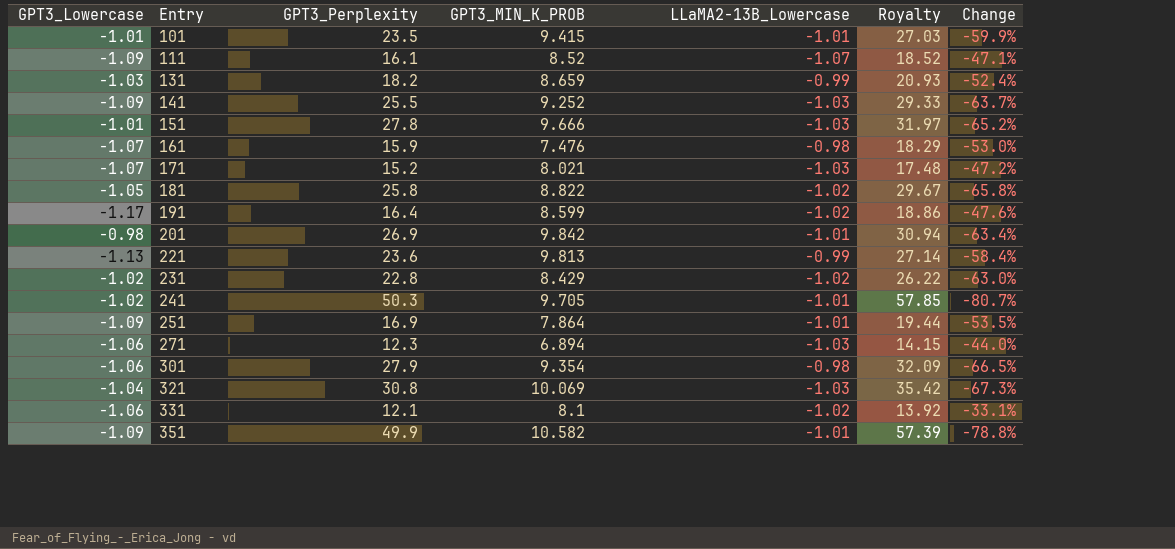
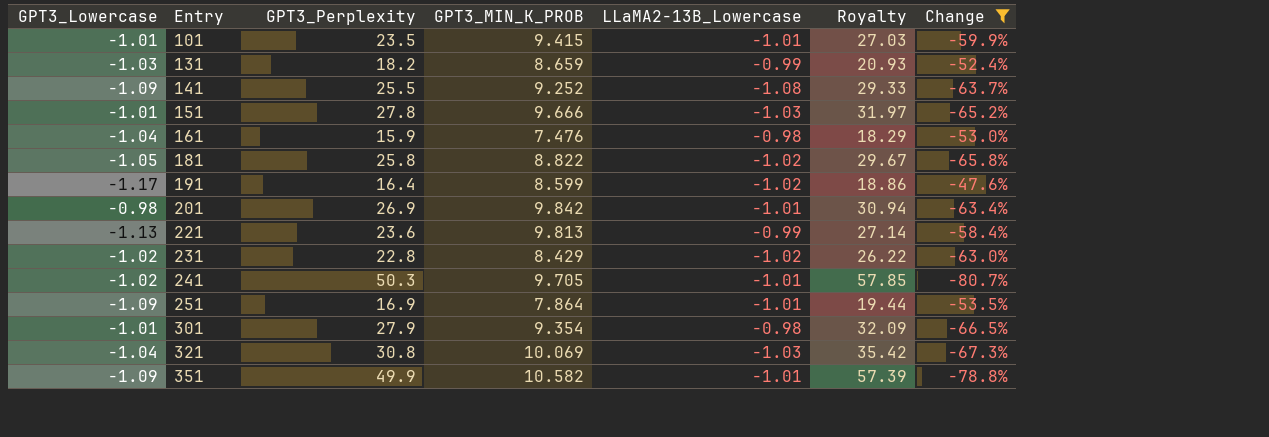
filter: none -> Change <= -47.6%
141 | LLaMA2-13B_Lowercase: -1.03 -> -1.08
161 | GPT3_Lowercase: -1.07 -> -1.04
301 | GPT3_Lowercase: -1.06 -> -1.01

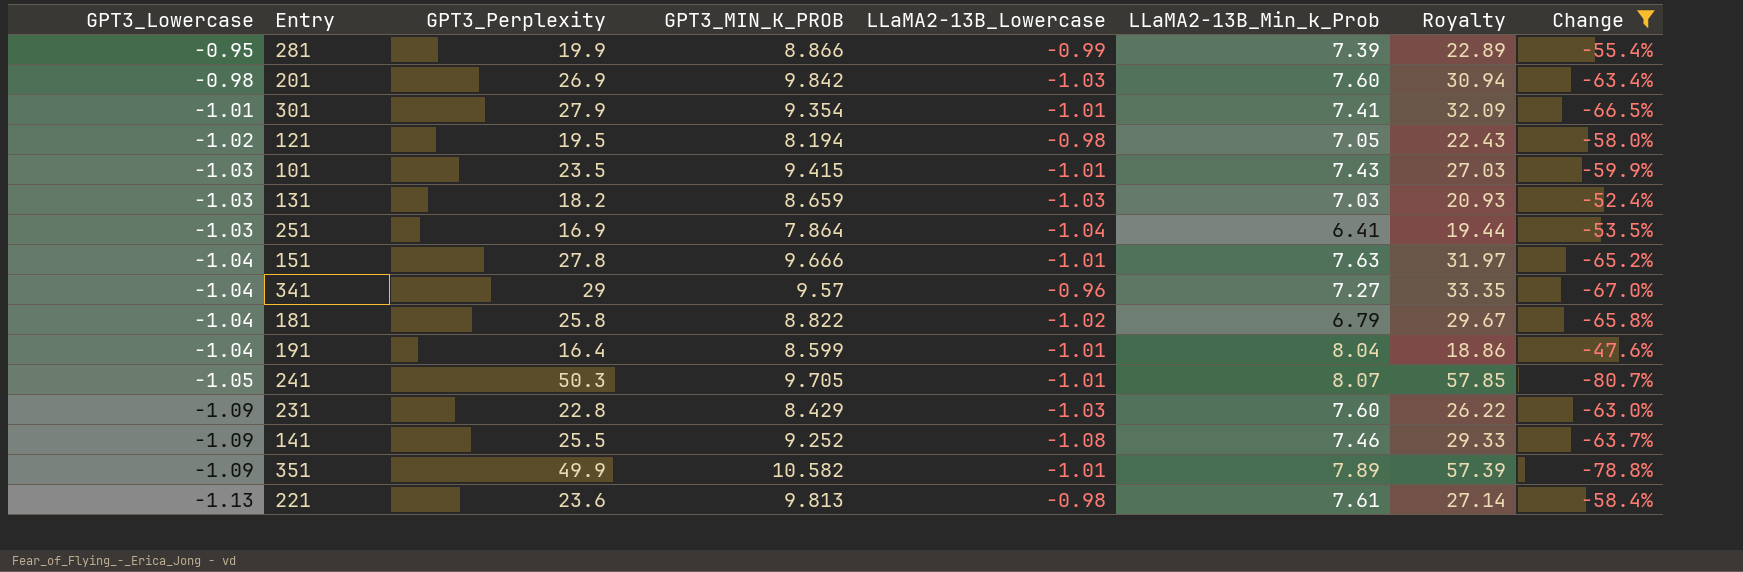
row order: Entry ascending -> GPT3_Lowercase descending
column LLaMA2-13B_Min_k_Prob | position: none -> 6
row 161: -1.04 | 15.9 | 7.476 | -0.98 | 18.29 | -53.0% -> none
row 321: -1.04 | 30.8 | 10.069 | -1.03 | 35.42 | -67.3% -> none
row 281: none -> -0.95 | 19.9 | 8.866 | -0.99 | 7.39 | 22.89 | -55.4%
201 | LLaMA2-13B_Lowercase: -1.01 -> -1.03
301 | LLaMA2-13B_Lowercase: -0.98 -> -1.01
row 121: none -> -1.02 | 19.5 | 8.194 | -0.98 | 7.05 | 22.43 | -58.0%
101 | GPT3_Lowercase: -1.01 -> -1.03
131 | LLaMA2-13B_Lowercase: -0.99 -> -1.03
251 | GPT3_Lowercase: -1.09 -> -1.03
251 | LLaMA2-13B_Lowercase: -1.01 -> -1.04
151 | GPT3_Lowercase: -1.01 -> -1.04
151 | LLaMA2-13B_Lowercase: -1.03 -> -1.01
row 341: none -> -1.04 | 29 | 9.57 | -0.96 | 7.27 | 33.35 | -67.0%
181 | GPT3_Lowercase: -1.05 -> -1.04
191 | GPT3_Lowercase: -1.17 -> -1.04
191 | LLaMA2-13B_Lowercase: -1.02 -> -1.01
241 | GPT3_Lowercase: -1.02 -> -1.05
231 | GPT3_Lowercase: -1.02 -> -1.09
231 | LLaMA2-13B_Lowercase: -1.02 -> -1.03
221 | LLaMA2-13B_Lowercase: -0.99 -> -0.98

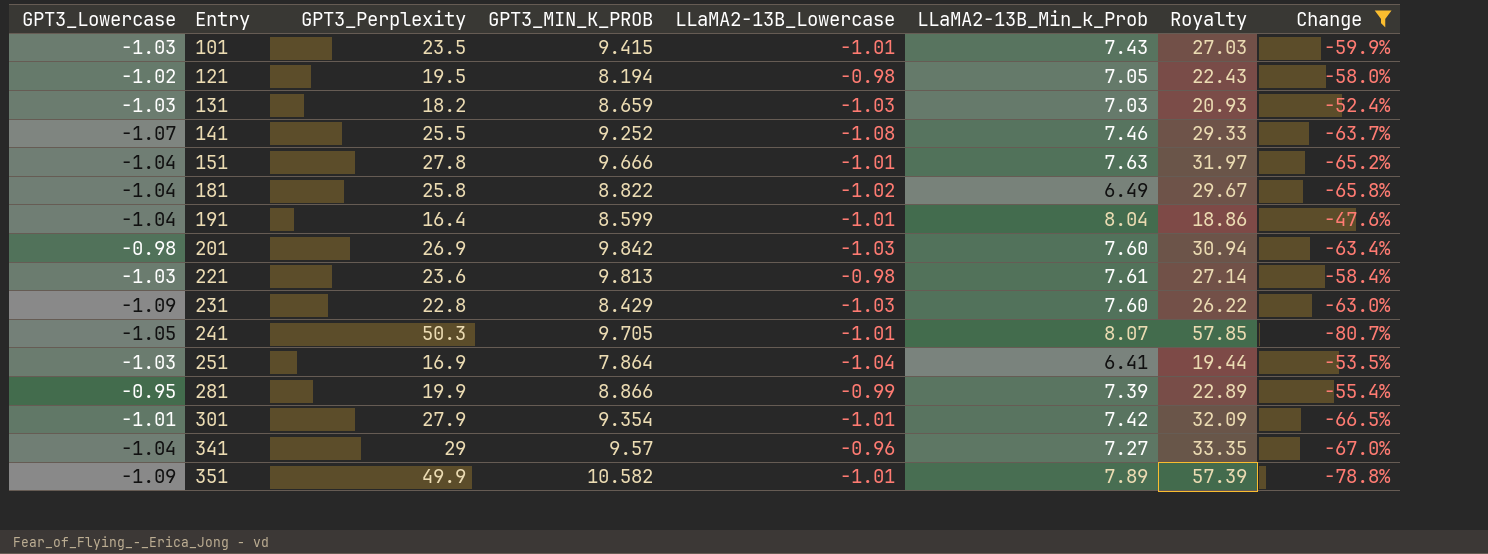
row order: GPT3_Lowercase descending -> Entry ascending
141 | GPT3_Lowercase: -1.09 -> -1.07
181 | LLaMA2-13B_Min_k_Prob: 6.79 -> 6.49
221 | GPT3_Lowercase: -1.13 -> -1.03
301 | LLaMA2-13B_Min_k_Prob: 7.41 -> 7.42

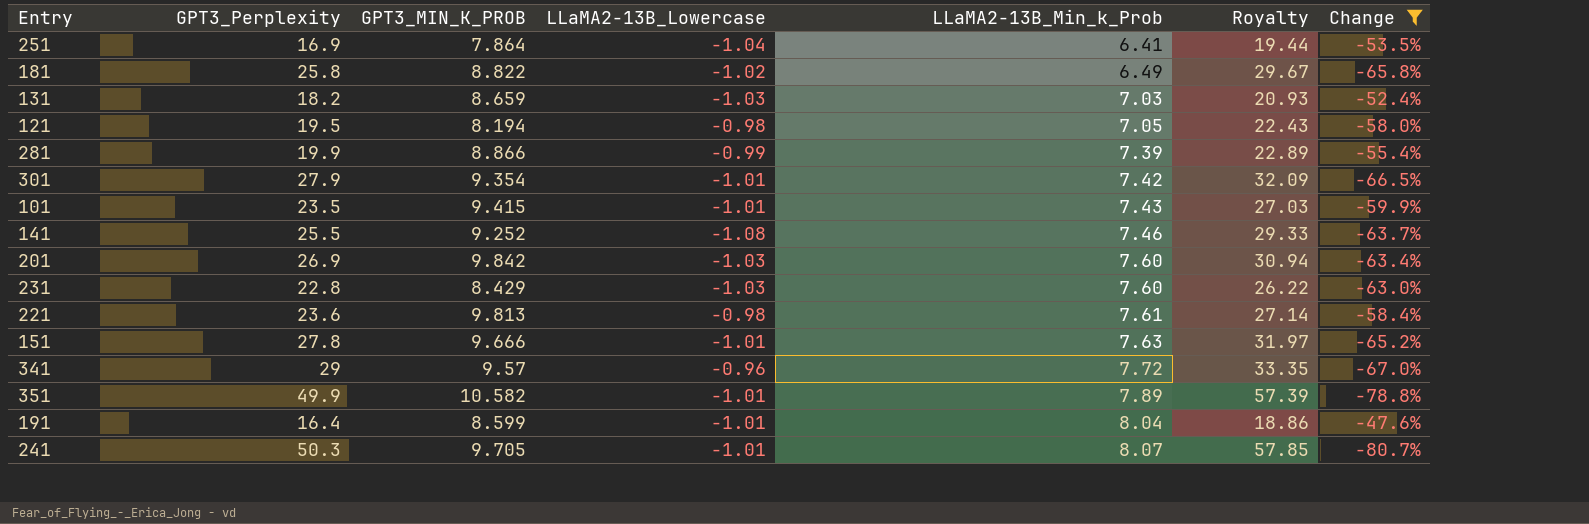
row order: Entry ascending -> LLaMA2-13B_Min_k_Prob ascending
column GPT3_Lowercase | position: 1 -> none
341 | LLaMA2-13B_Min_k_Prob: 7.27 -> 7.72

